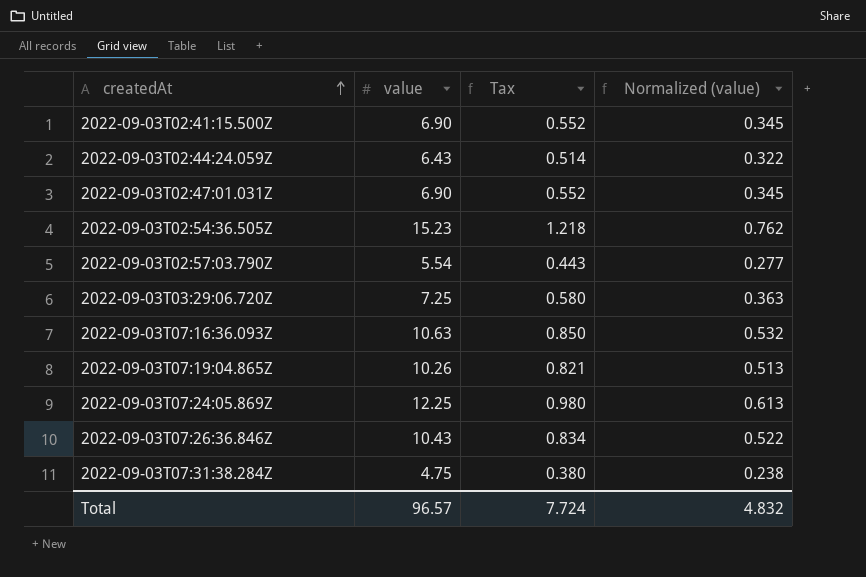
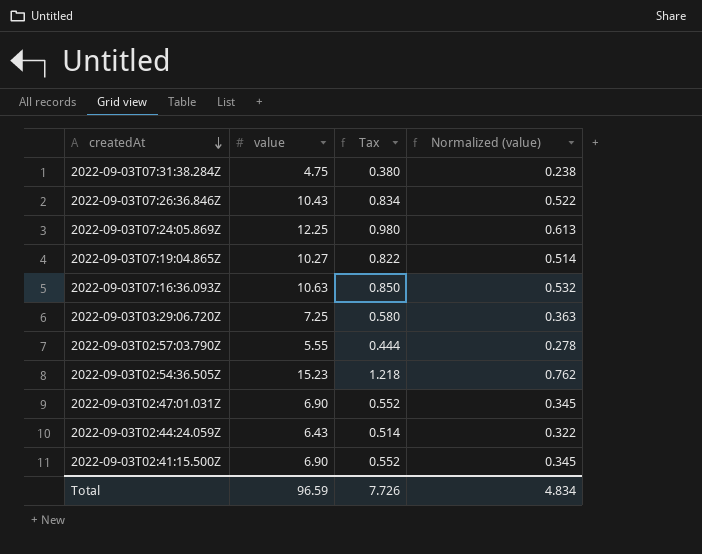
row order: createdAt ascending -> createdAt descending
2022-09-03T07:19:04.865Z | value: 10.26 -> 10.27
2022-09-03T07:19:04.865Z | Tax: 0.821 -> 0.822
2022-09-03T07:19:04.865Z | Normalized (value): 0.513 -> 0.514
2022-09-03T02:57:03.790Z | value: 5.54 -> 5.55
2022-09-03T02:57:03.790Z | Tax: 0.443 -> 0.444
2022-09-03T02:57:03.790Z | Normalized (value): 0.277 -> 0.278
Total | value: 96.57 -> 96.59
Total | Tax: 7.724 -> 7.726
Total | Normalized (value): 4.832 -> 4.834

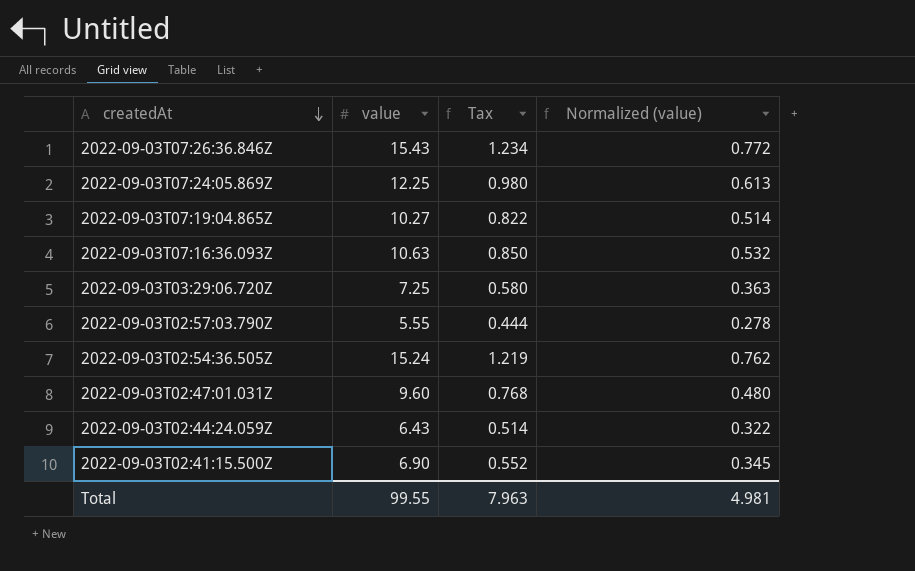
row 2022-09-03T07:31:38.284Z: 4.75 | 0.380 | 0.238 -> none
2022-09-03T07:26:36.846Z | value: 10.43 -> 15.43
2022-09-03T07:26:36.846Z | Tax: 0.834 -> 1.234
2022-09-03T07:26:36.846Z | Normalized (value): 0.522 -> 0.772
2022-09-03T02:54:36.505Z | value: 15.23 -> 15.24
2022-09-03T02:54:36.505Z | Tax: 1.218 -> 1.219
2022-09-03T02:47:01.031Z | value: 6.90 -> 9.60
2022-09-03T02:47:01.031Z | Tax: 0.552 -> 0.768
2022-09-03T02:47:01.031Z | Normalized (value): 0.345 -> 0.480
Total | value: 96.59 -> 99.55
Total | Tax: 7.726 -> 7.963
Total | Normalized (value): 4.834 -> 4.981

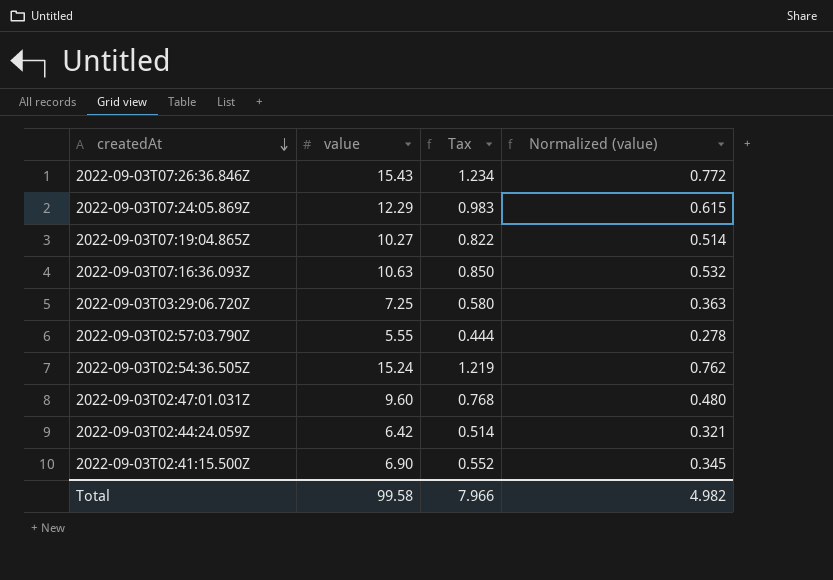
2022-09-03T07:24:05.869Z | value: 12.25 -> 12.29
2022-09-03T07:24:05.869Z | Tax: 0.980 -> 0.983
2022-09-03T07:24:05.869Z | Normalized (value): 0.613 -> 0.615
2022-09-03T02:44:24.059Z | value: 6.43 -> 6.42
2022-09-03T02:44:24.059Z | Normalized (value): 0.322 -> 0.321
Total | value: 99.55 -> 99.58
Total | Tax: 7.963 -> 7.966
Total | Normalized (value): 4.981 -> 4.982

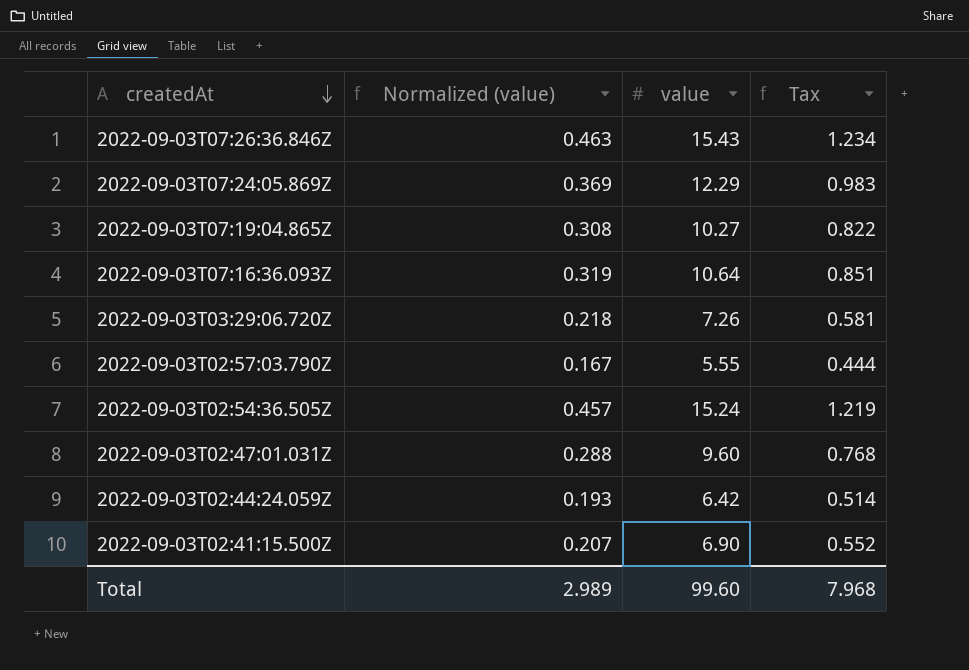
column Normalized (value) | formula: [value] * 0.05 -> [value] * 0.03
column Normalized (value) | position: 4 -> 2
2022-09-03T07:16:36.093Z | value: 10.63 -> 10.64
2022-09-03T07:16:36.093Z | Tax: 0.850 -> 0.851
2022-09-03T03:29:06.720Z | value: 7.25 -> 7.26
2022-09-03T03:29:06.720Z | Tax: 0.580 -> 0.581
Total | Normalized (value): 4.982 -> 2.989
Total | value: 99.58 -> 99.60
Total | Tax: 7.966 -> 7.968

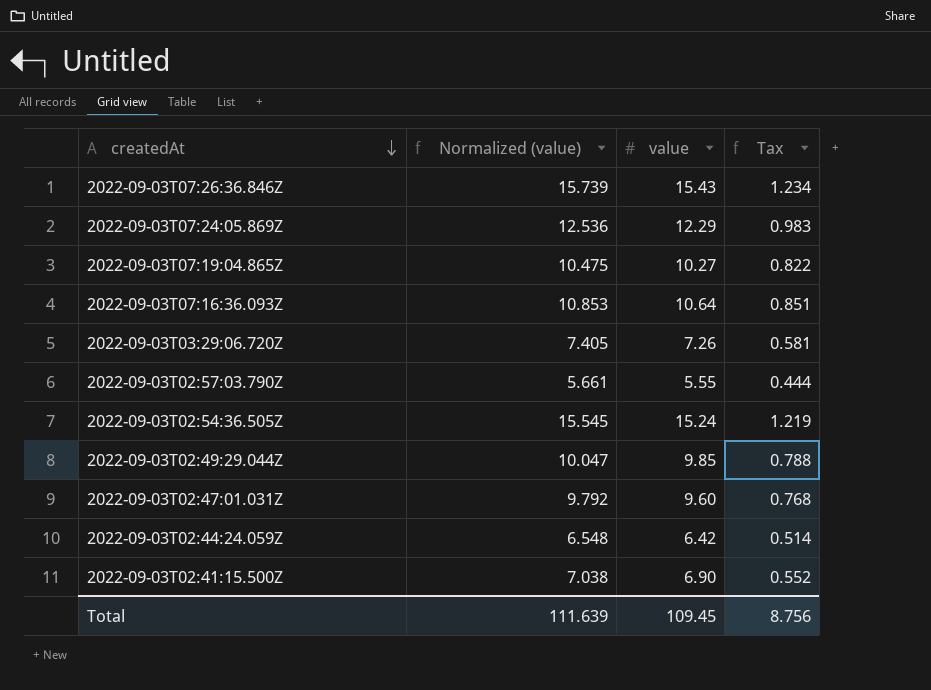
column Normalized (value) | formula: [value] * 0.03 -> [value] * 1.02
row 2022-09-03T02:49:29.044Z: none -> 10.047 | 9.85 | 0.788
Total | Normalized (value): 2.989 -> 111.639
Total | value: 99.60 -> 109.45
Total | Tax: 7.968 -> 8.756

